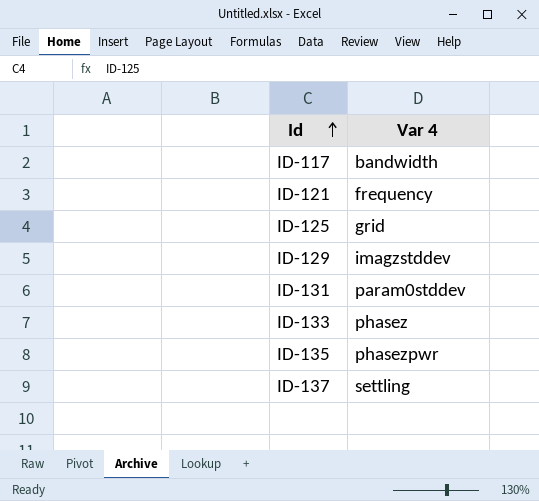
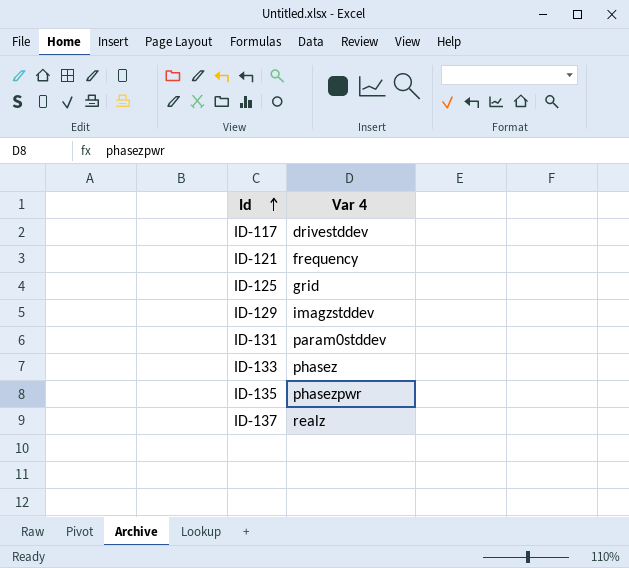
ID-117 | Var 4: bandwidth -> drivestddev
ID-137 | Var 4: settling -> realz

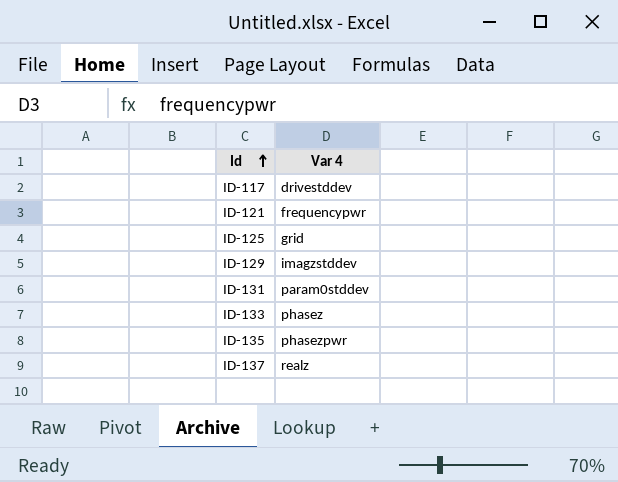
ID-121 | Var 4: frequency -> frequencypwr

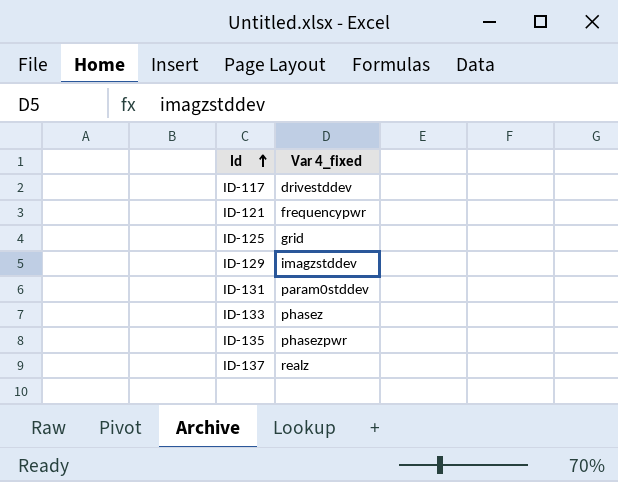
column name: Var 4 -> Var 4_fixed

